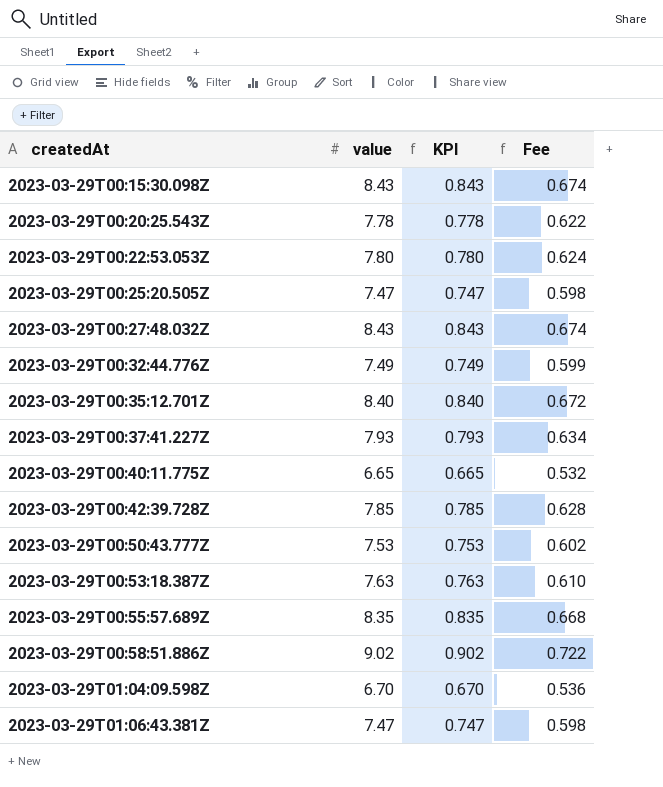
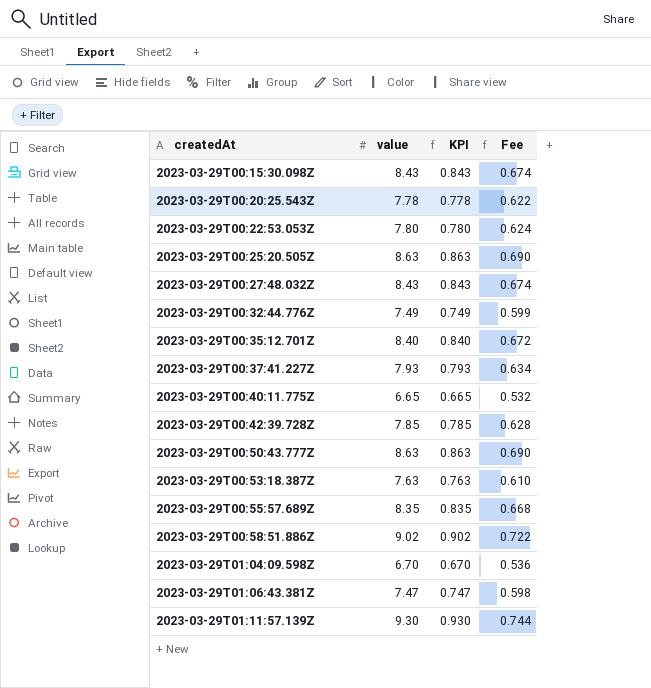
2023-03-29T00:25:20.505Z | value: 7.47 -> 8.63
2023-03-29T00:25:20.505Z | KPI: 0.747 -> 0.863
2023-03-29T00:25:20.505Z | Fee: 0.598 -> 0.690
2023-03-29T00:50:43.777Z | value: 7.53 -> 8.63
2023-03-29T00:50:43.777Z | KPI: 0.753 -> 0.863
2023-03-29T00:50:43.777Z | Fee: 0.602 -> 0.690
row 2023-03-29T01:11:57.139Z: none -> 9.30 | 0.930 | 0.744

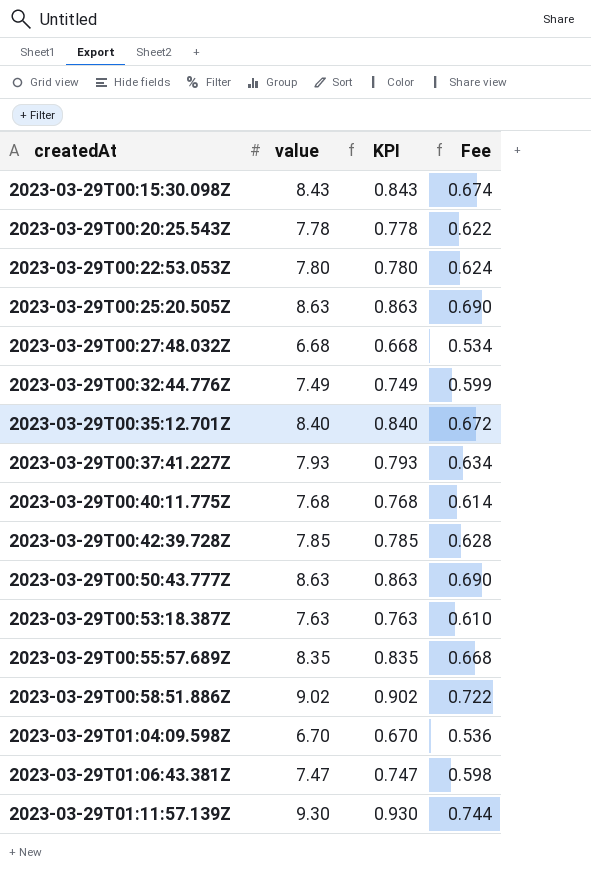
2023-03-29T00:27:48.032Z | value: 8.43 -> 6.68
2023-03-29T00:27:48.032Z | KPI: 0.843 -> 0.668
2023-03-29T00:27:48.032Z | Fee: 0.674 -> 0.534
2023-03-29T00:40:11.775Z | value: 6.65 -> 7.68
2023-03-29T00:40:11.775Z | KPI: 0.665 -> 0.768
2023-03-29T00:40:11.775Z | Fee: 0.532 -> 0.614

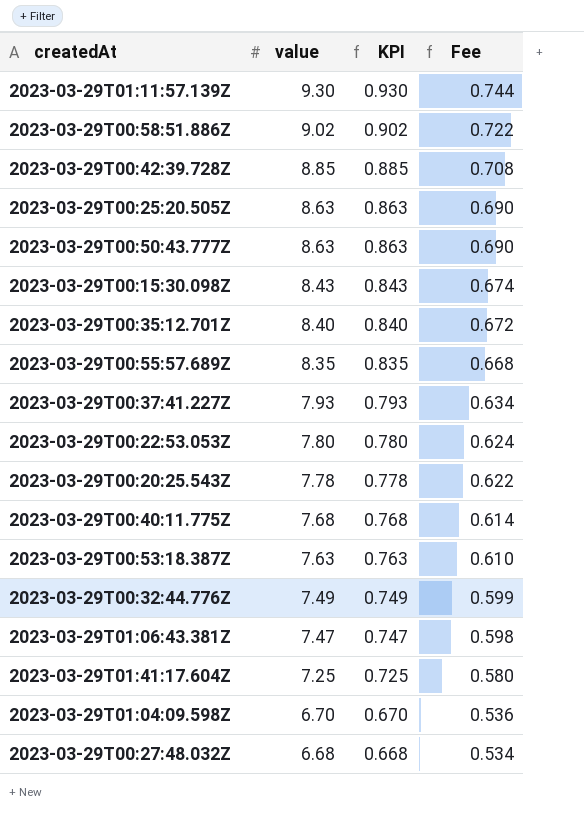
row order: createdAt ascending -> value descending
2023-03-29T00:42:39.728Z | value: 7.85 -> 8.85
2023-03-29T00:42:39.728Z | KPI: 0.785 -> 0.885
2023-03-29T00:42:39.728Z | Fee: 0.628 -> 0.708
row 2023-03-29T01:41:17.604Z: none -> 7.25 | 0.725 | 0.580

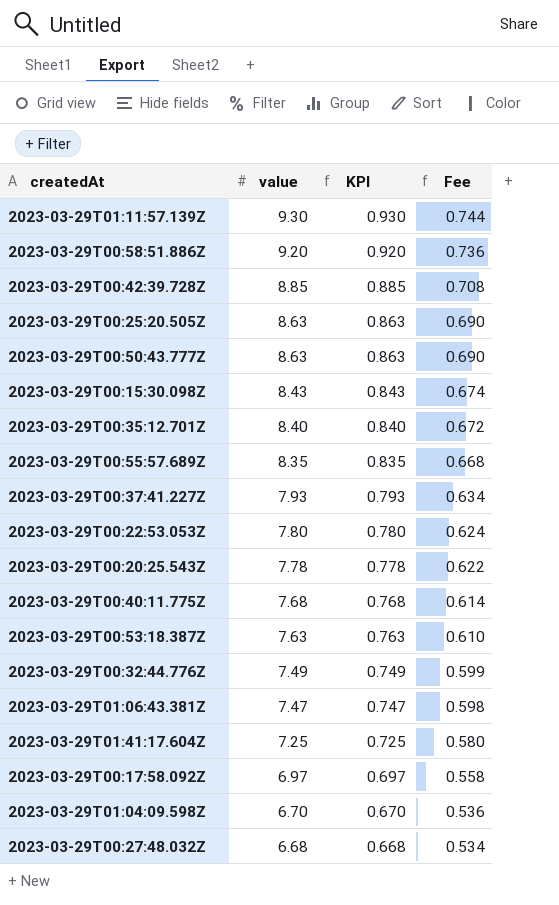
2023-03-29T00:58:51.886Z | value: 9.02 -> 9.20
2023-03-29T00:58:51.886Z | KPI: 0.902 -> 0.920
2023-03-29T00:58:51.886Z | Fee: 0.722 -> 0.736
row 2023-03-29T00:17:58.092Z: none -> 6.97 | 0.697 | 0.558

